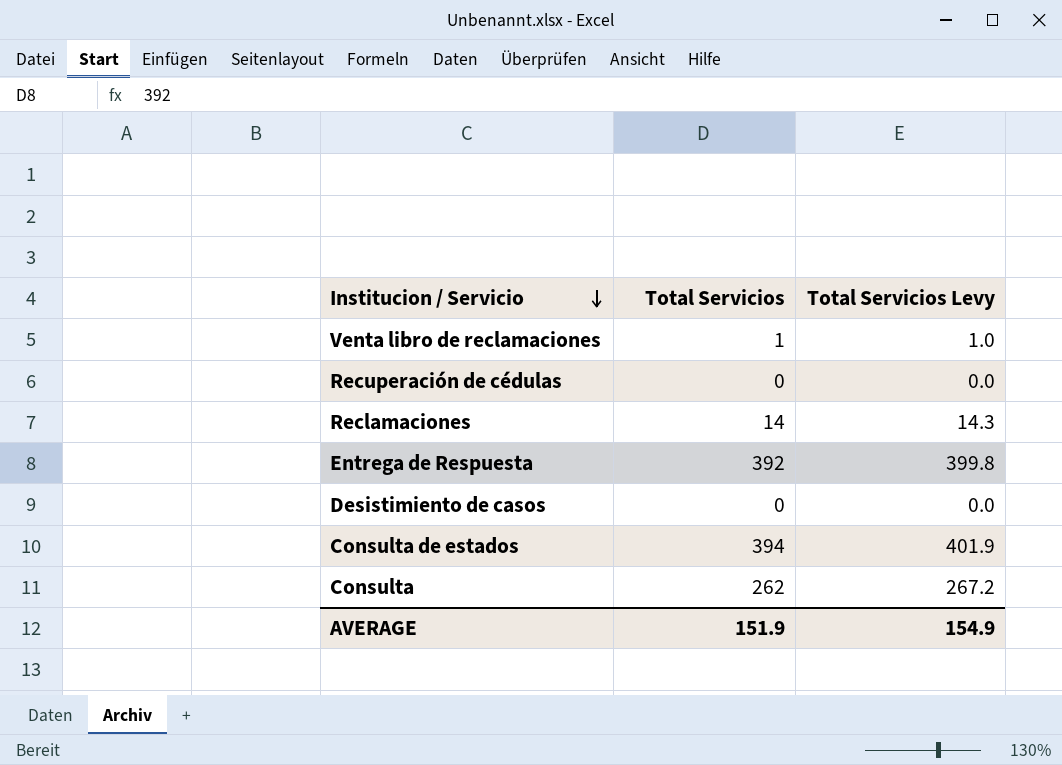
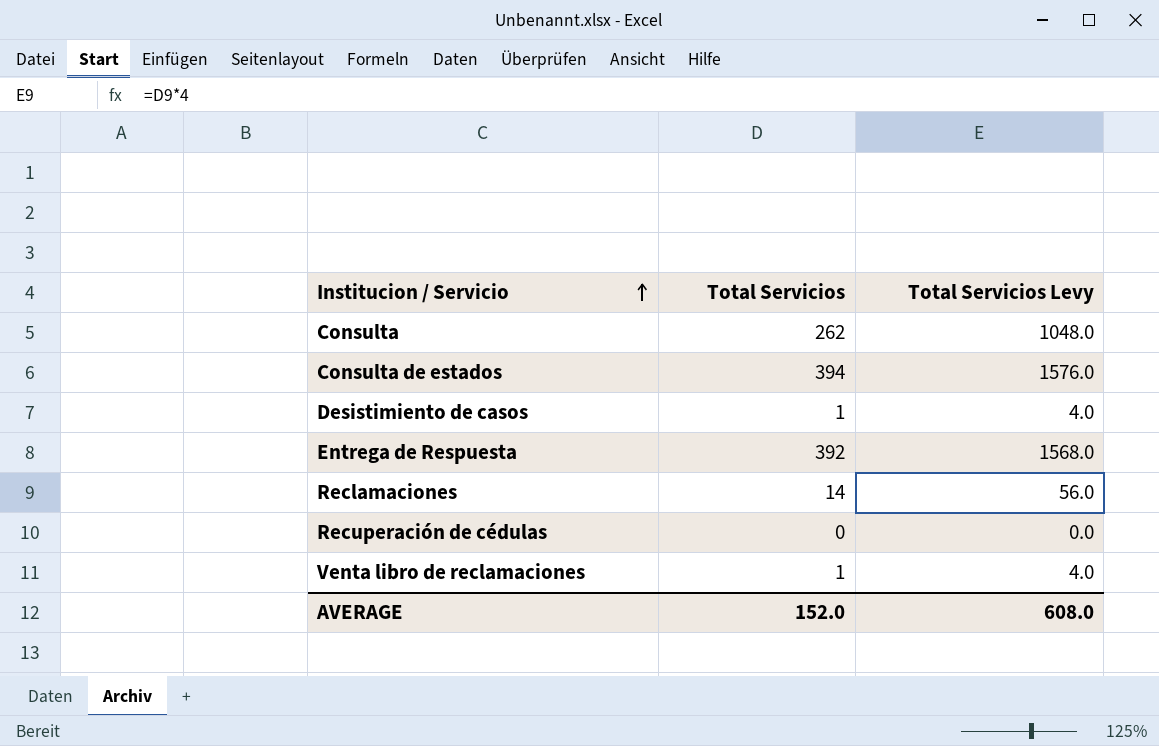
row order: Institucion / Servicio descending -> Institucion / Servicio ascending
column Total Servicios Levy | formula: [Total Servicios] * 1.02 -> [Total Servicios] * 4
Desistimiento de casos | Total Servicios: 0 -> 1
AVERAGE | Total Servicios: 151.9 -> 152.0
AVERAGE | Total Servicios Levy: 154.9 -> 608.0

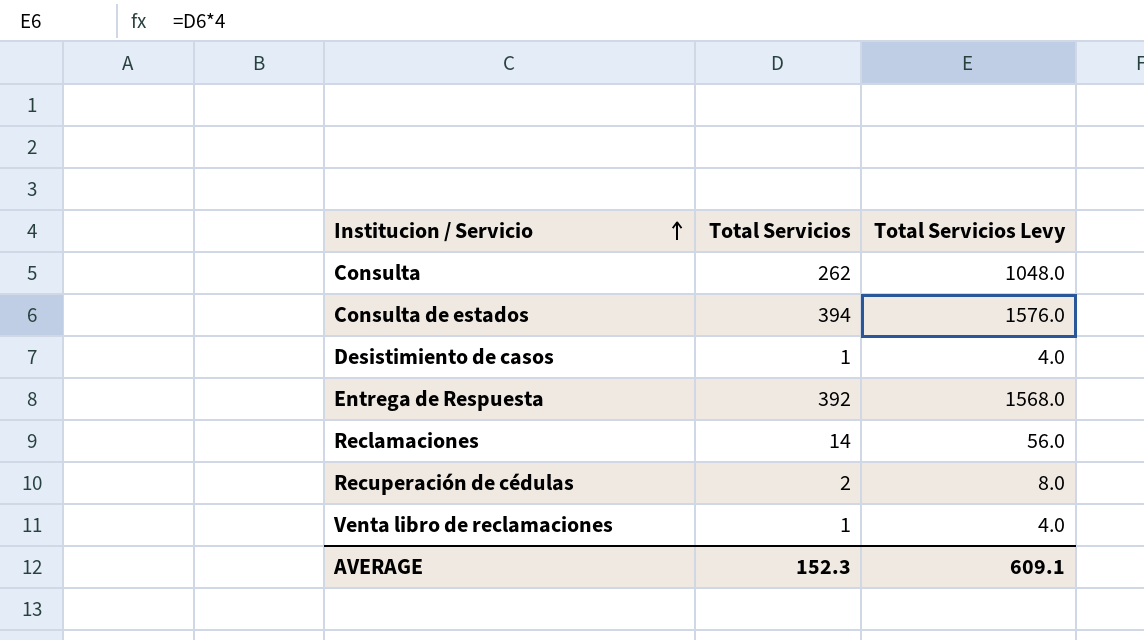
Recuperación de cédulas | Total Servicios: 0 -> 2
Recuperación de cédulas | Total Servicios Levy: 0.0 -> 8.0
AVERAGE | Total Servicios: 152.0 -> 152.3
AVERAGE | Total Servicios Levy: 608.0 -> 609.1

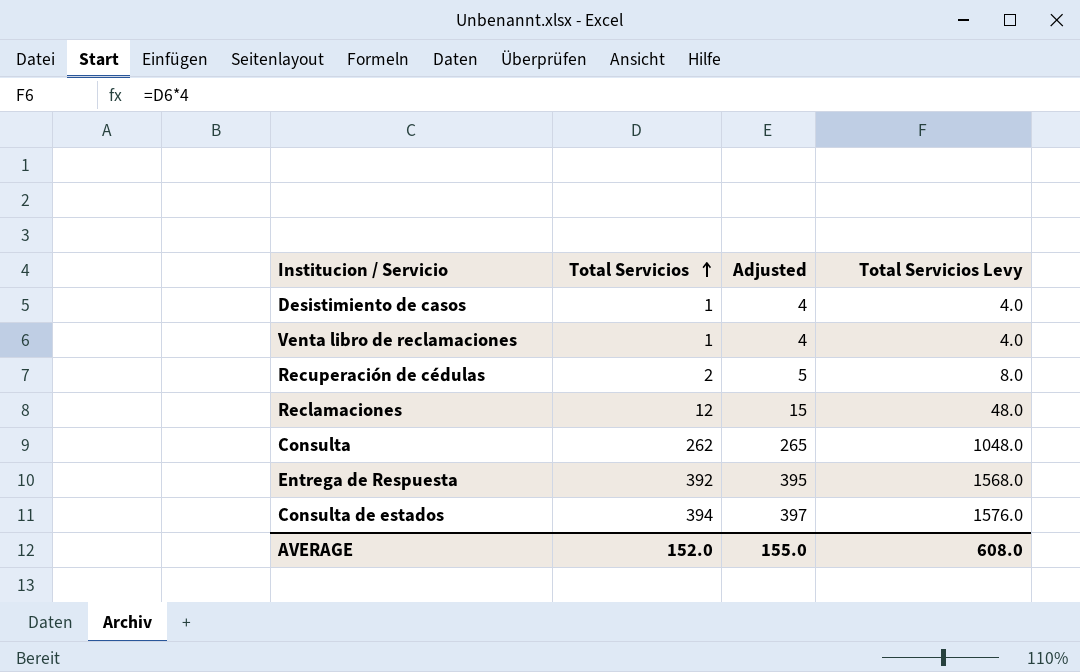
row order: Institucion / Servicio ascending -> Total Servicios ascending
column Adjusted | formula: none -> [Total Servicios] + 3
Reclamaciones | Total Servicios: 14 -> 12
Reclamaciones | Total Servicios Levy: 56.0 -> 48.0
AVERAGE | Total Servicios: 152.3 -> 152.0
AVERAGE | Total Servicios Levy: 609.1 -> 608.0

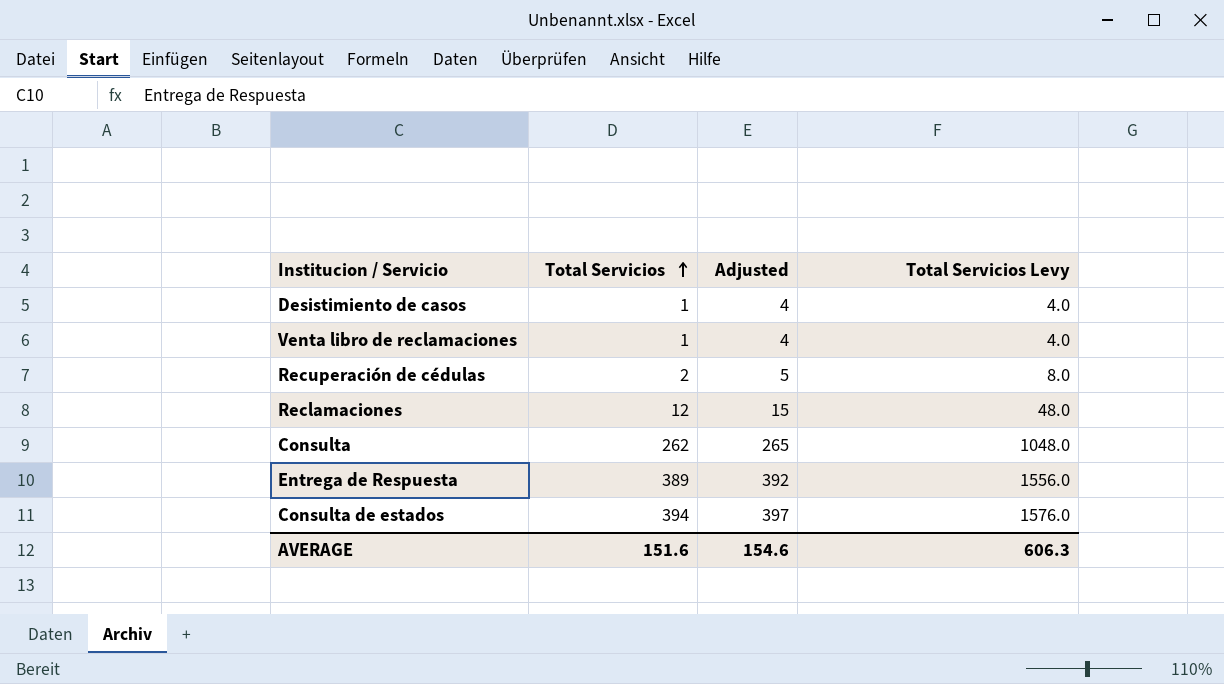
Entrega de Respuesta | Total Servicios: 392 -> 389
Entrega de Respuesta | Adjusted: 395 -> 392
Entrega de Respuesta | Total Servicios Levy: 1568.0 -> 1556.0
AVERAGE | Total Servicios: 152.0 -> 151.6
AVERAGE | Adjusted: 155.0 -> 154.6
AVERAGE | Total Servicios Levy: 608.0 -> 606.3

